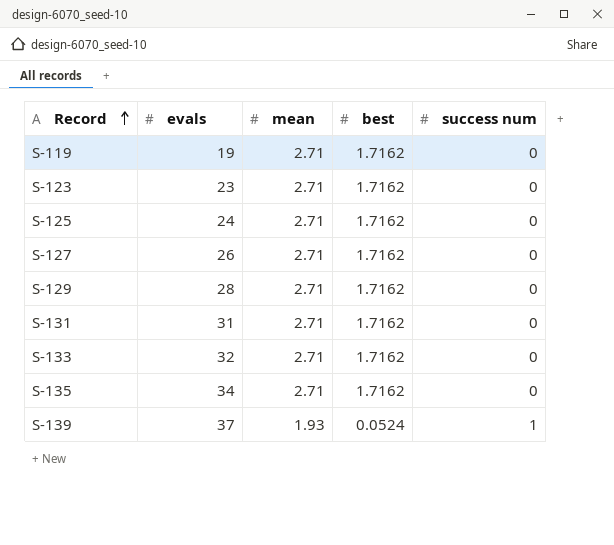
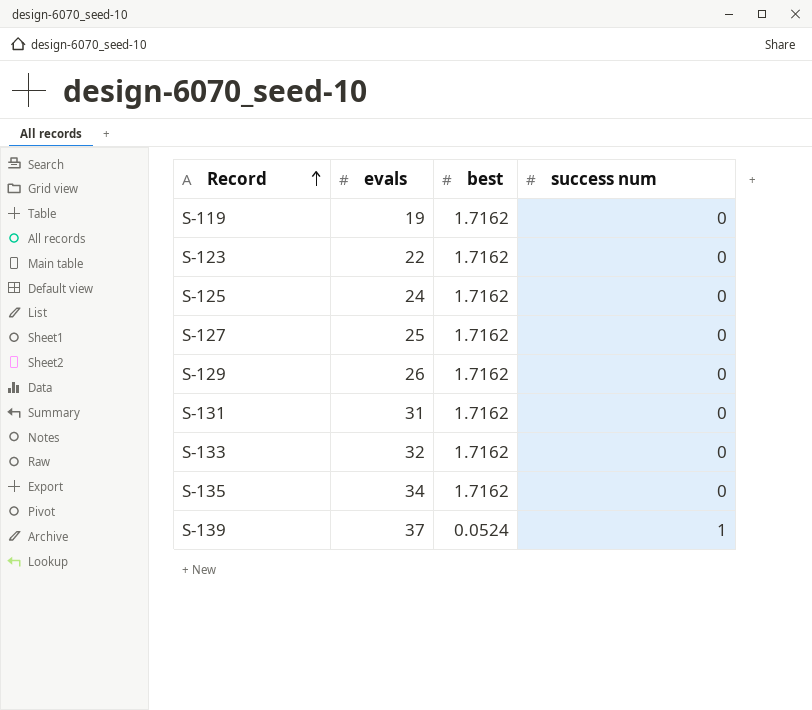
column mean | position: 3 -> none
S-123 | evals: 23 -> 22
S-127 | evals: 26 -> 25
S-129 | evals: 28 -> 26

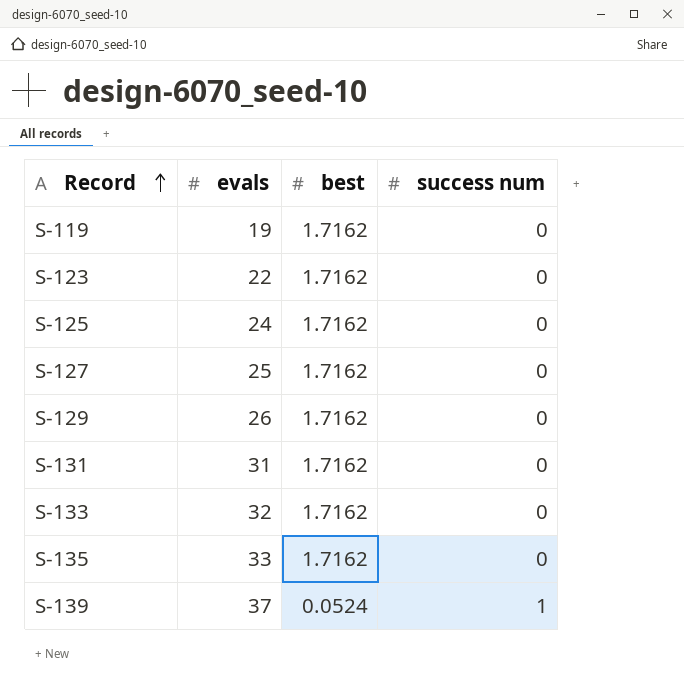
S-135 | evals: 34 -> 33

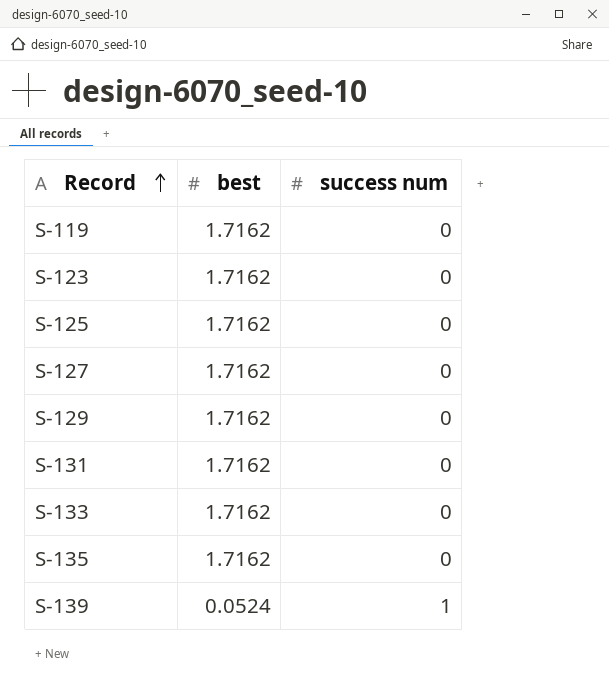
column evals | position: 2 -> none

